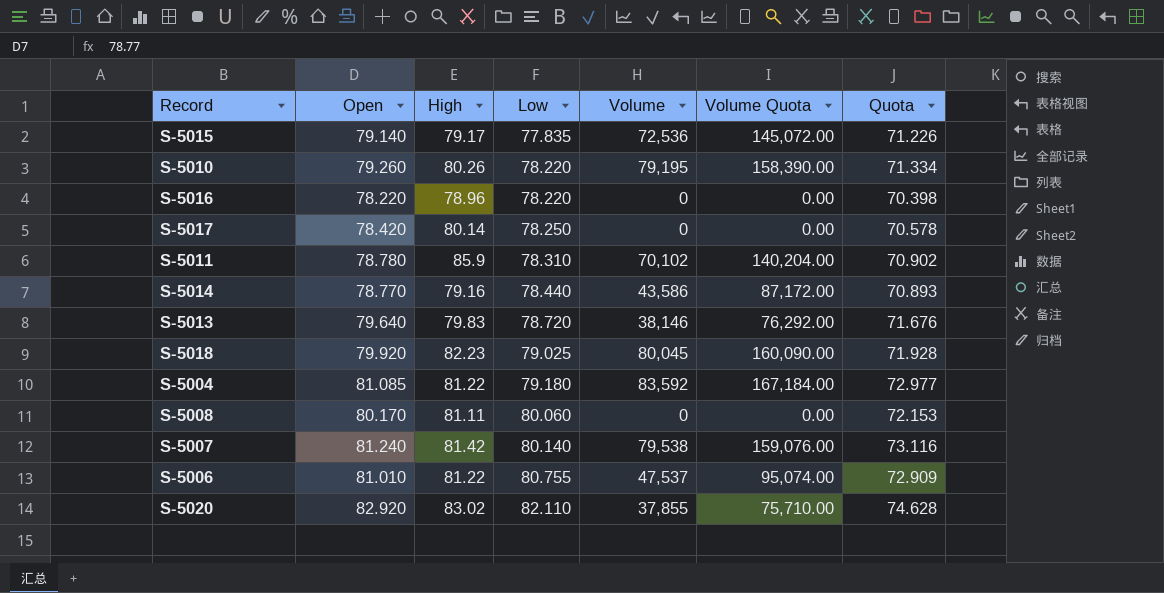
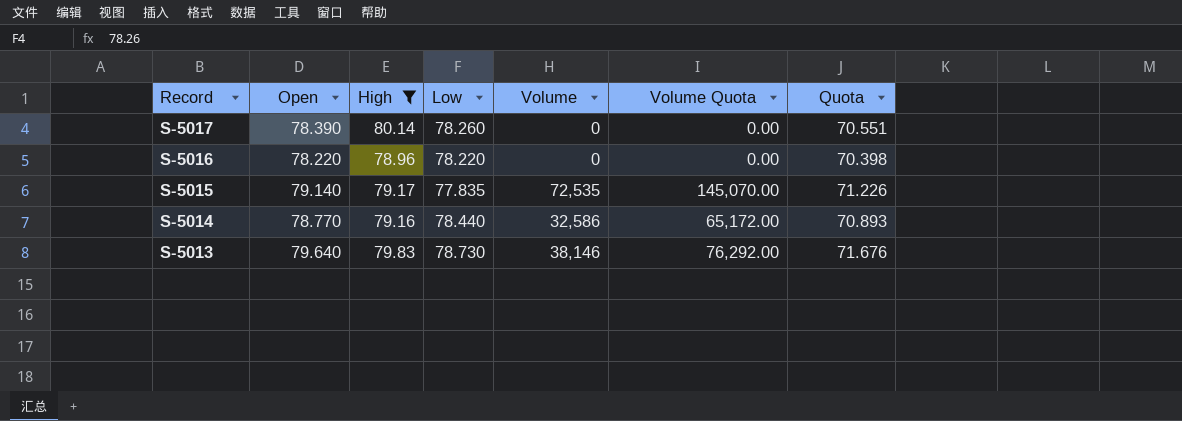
filter: none -> High <= 80.14
row order: Low ascending -> Record descending
S-5017 | Open: 78.420 -> 78.390
S-5017 | Low: 78.250 -> 78.260
S-5017 | Quota: 70.578 -> 70.551
S-5015 | Volume: 72,536 -> 72,535
S-5015 | Volume Quota: 145,072.00 -> 145,070.00
S-5014 | Volume: 43,586 -> 32,586
S-5014 | Volume Quota: 87,172.00 -> 65,172.00
S-5013 | Low: 78.720 -> 78.730

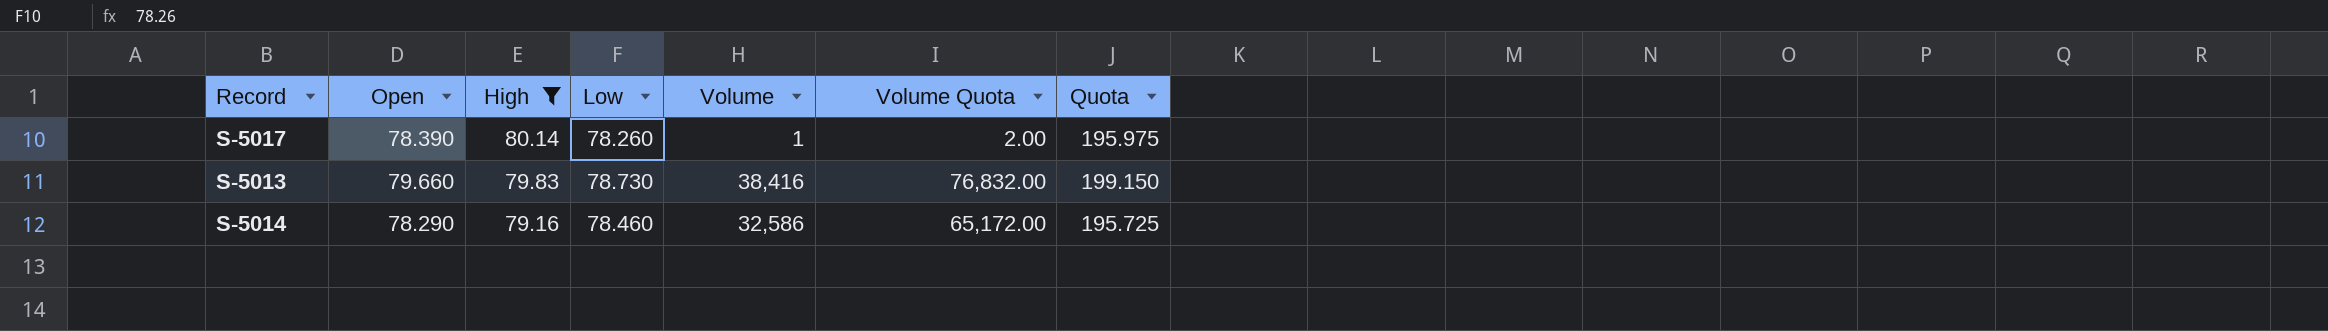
row order: Record descending -> High descending
column Quota | formula: [Open] * 0.9 -> [Open] * 2.5
row S-5016: 78.220 | 78.96 | 78.220 | 0 | 0.00 | 70.398 -> none
row S-5015: 79.140 | 79.17 | 77.835 | 72,535 | 145,070.00 | 71.226 -> none
S-5017 | Volume: 0 -> 1
S-5017 | Volume Quota: 0.00 -> 2.00
S-5013 | Open: 79.640 -> 79.660
S-5013 | Volume: 38,146 -> 38,416
S-5013 | Volume Quota: 76,292.00 -> 76,832.00
S-5014 | Open: 78.770 -> 78.290
S-5014 | Low: 78.440 -> 78.460

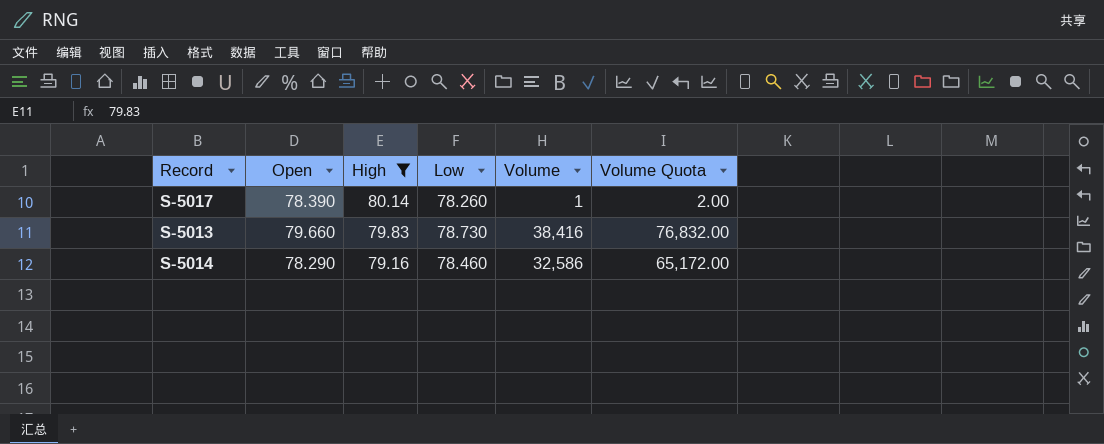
column Quota | formula: [Open] * 2.5 -> none

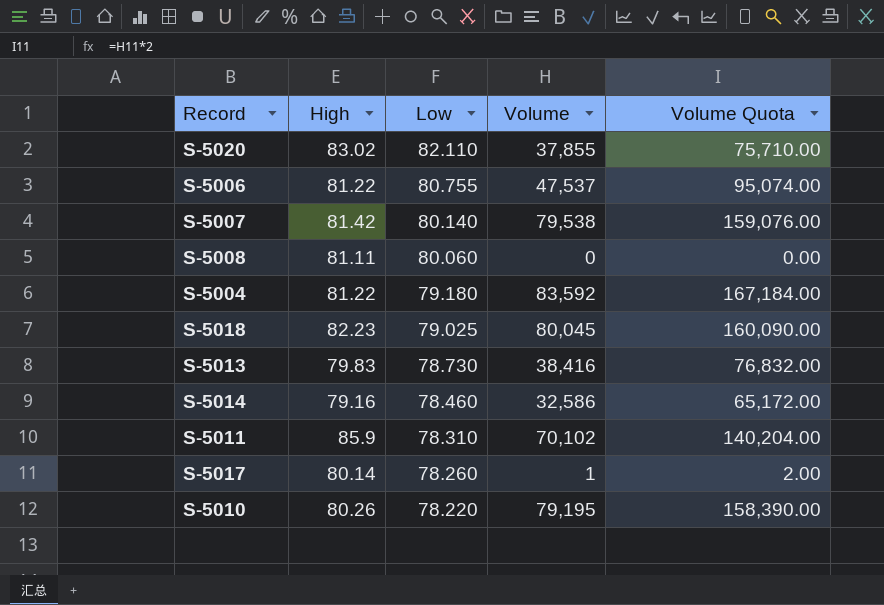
filter: High <= 80.14 -> none
row order: High descending -> Low descending
column Open | position: 2 -> none

